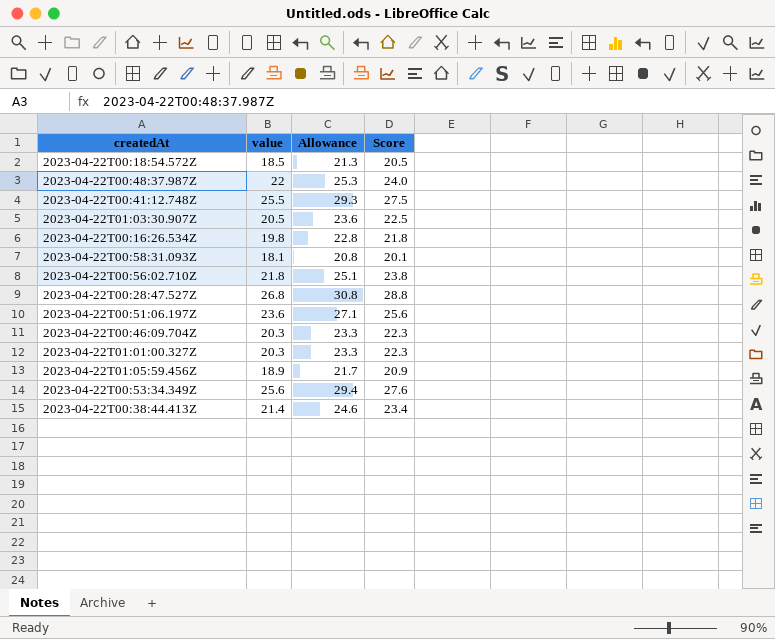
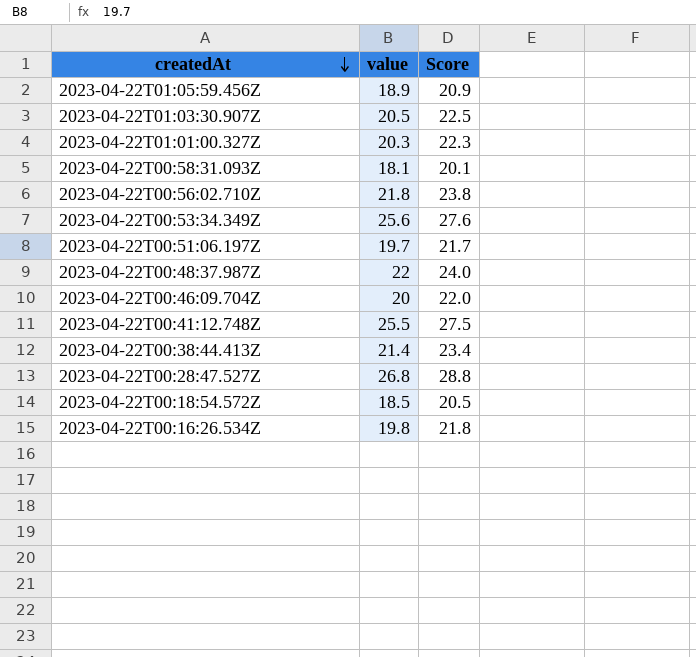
row order: none -> createdAt descending
column Allowance | formula: [value] * 1.15 -> none
2023-04-22T00:51:06.197Z | value: 23.6 -> 19.7
2023-04-22T00:51:06.197Z | Score: 25.6 -> 21.7
2023-04-22T00:46:09.704Z | value: 20.3 -> 20
2023-04-22T00:46:09.704Z | Score: 22.3 -> 22.0

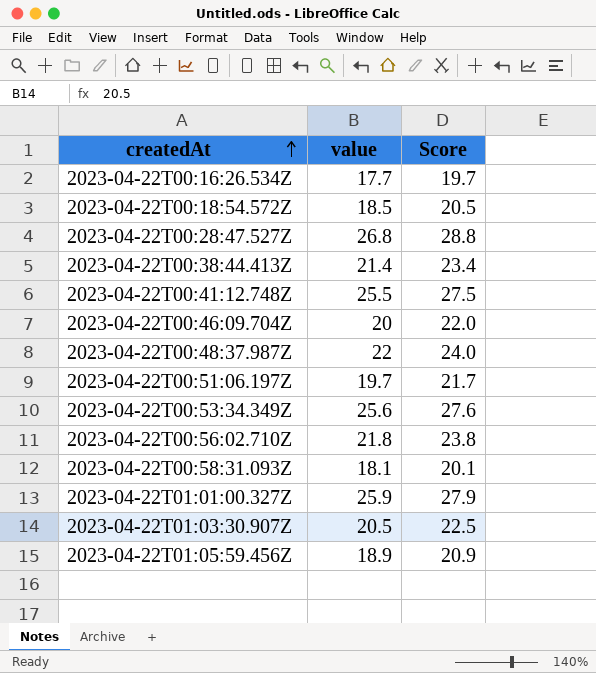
row order: createdAt descending -> createdAt ascending
2023-04-22T00:16:26.534Z | value: 19.8 -> 17.7
2023-04-22T00:16:26.534Z | Score: 21.8 -> 19.7
2023-04-22T01:01:00.327Z | value: 20.3 -> 25.9
2023-04-22T01:01:00.327Z | Score: 22.3 -> 27.9

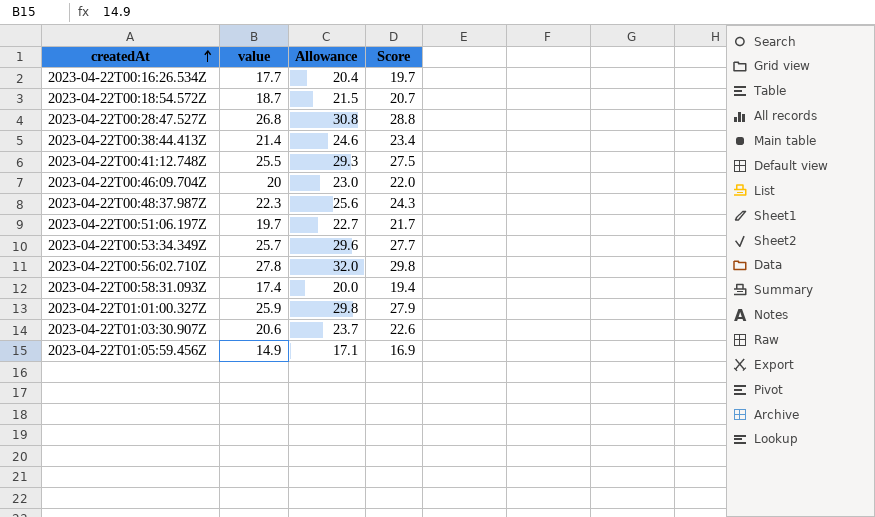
column Allowance | formula: none -> [value] * 1.15
2023-04-22T00:18:54.572Z | value: 18.5 -> 18.7
2023-04-22T00:18:54.572Z | Score: 20.5 -> 20.7
2023-04-22T00:48:37.987Z | value: 22 -> 22.3
2023-04-22T00:48:37.987Z | Score: 24.0 -> 24.3
2023-04-22T00:53:34.349Z | value: 25.6 -> 25.7
2023-04-22T00:53:34.349Z | Score: 27.6 -> 27.7
2023-04-22T00:56:02.710Z | value: 21.8 -> 27.8
2023-04-22T00:56:02.710Z | Score: 23.8 -> 29.8
2023-04-22T00:58:31.093Z | value: 18.1 -> 17.4
2023-04-22T00:58:31.093Z | Score: 20.1 -> 19.4
2023-04-22T01:03:30.907Z | value: 20.5 -> 20.6
2023-04-22T01:03:30.907Z | Score: 22.5 -> 22.6
2023-04-22T01:05:59.456Z | value: 18.9 -> 14.9
2023-04-22T01:05:59.456Z | Score: 20.9 -> 16.9

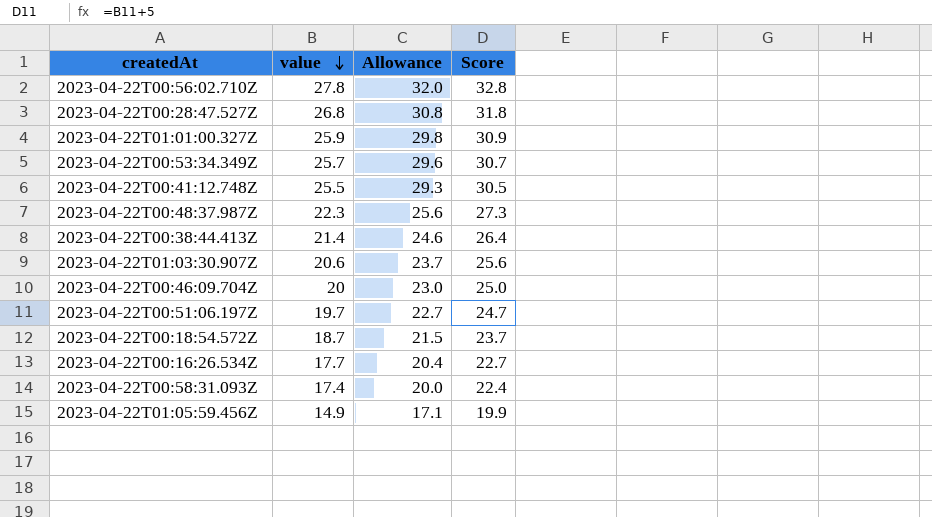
row order: createdAt ascending -> value descending
column Score | formula: [value] + 2 -> [value] + 5

